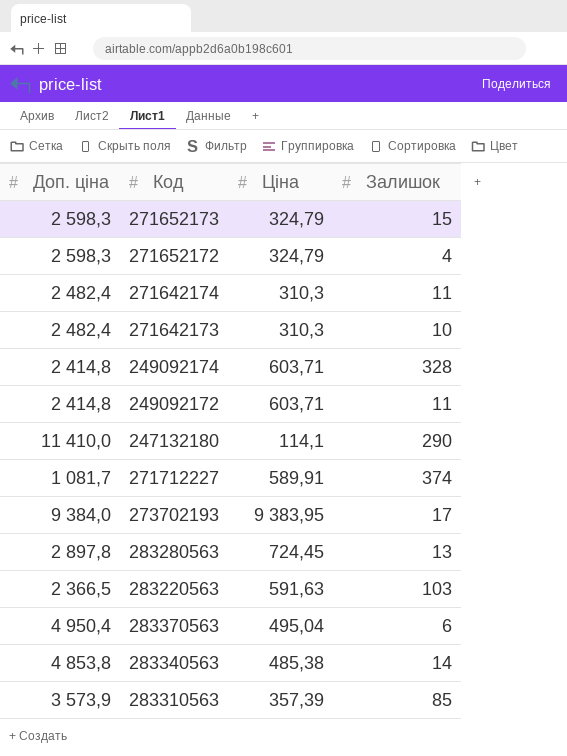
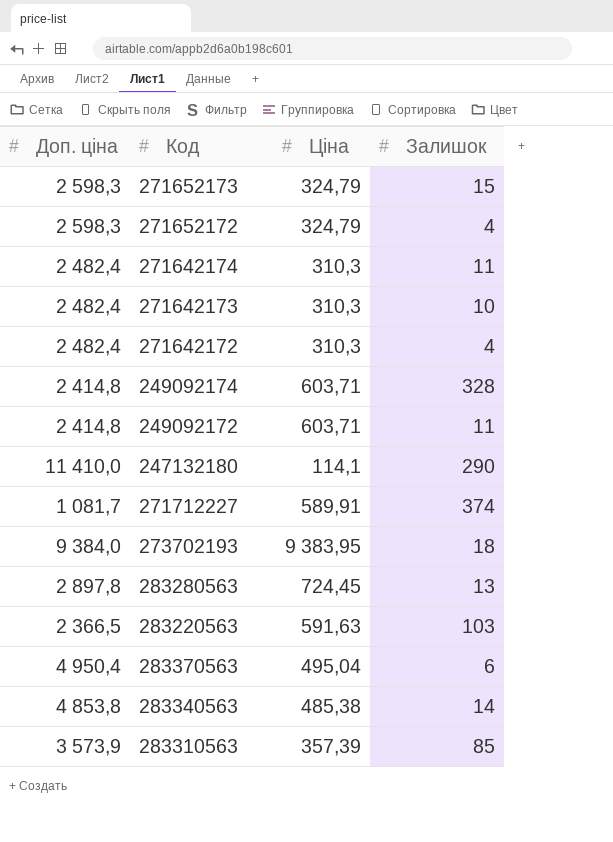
row 271642172: none -> 2 482,4 | 310,3 | 4
273702193 | Залишок: 17 -> 18

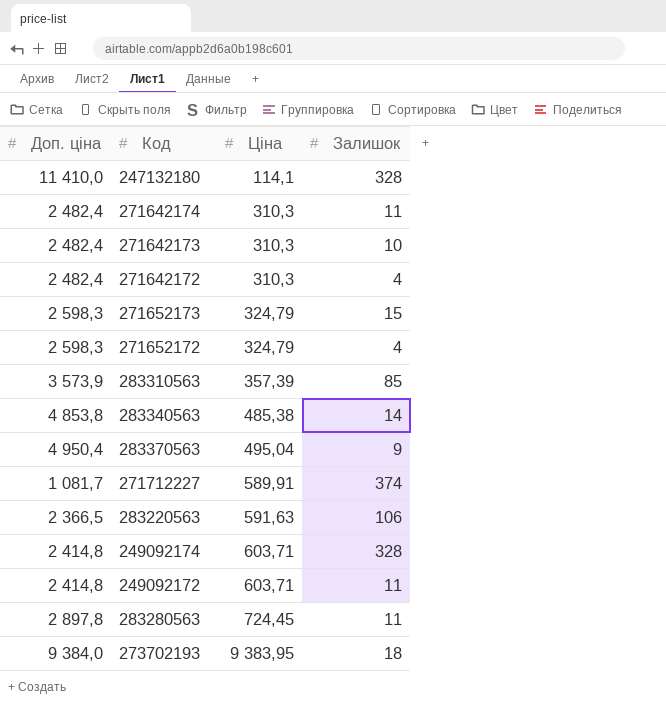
row order: none -> Ціна ascending
247132180 | Залишок: 290 -> 328
283370563 | Залишок: 6 -> 9
283220563 | Залишок: 103 -> 106
283280563 | Залишок: 13 -> 11

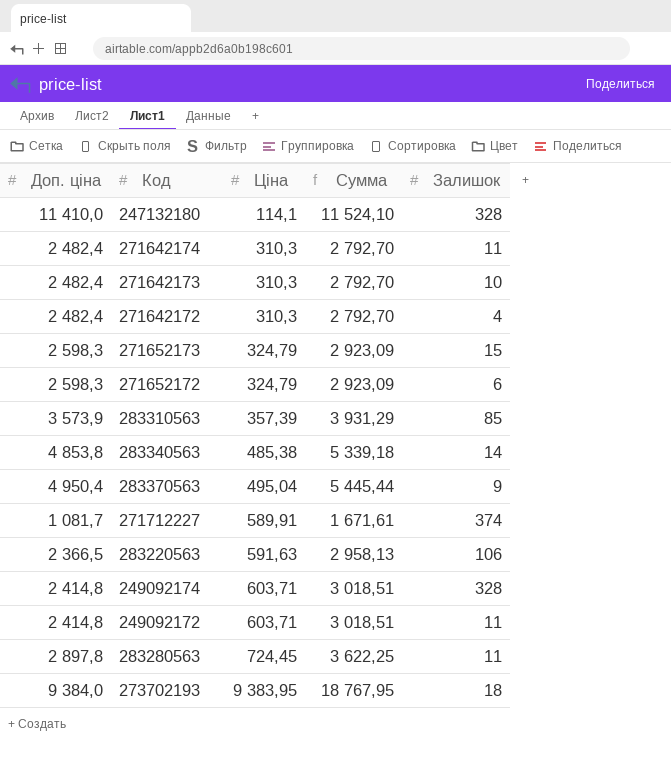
column Сумма | formula: none -> [Доп. ціна] + [Ціна]
271652172 | Залишок: 4 -> 6

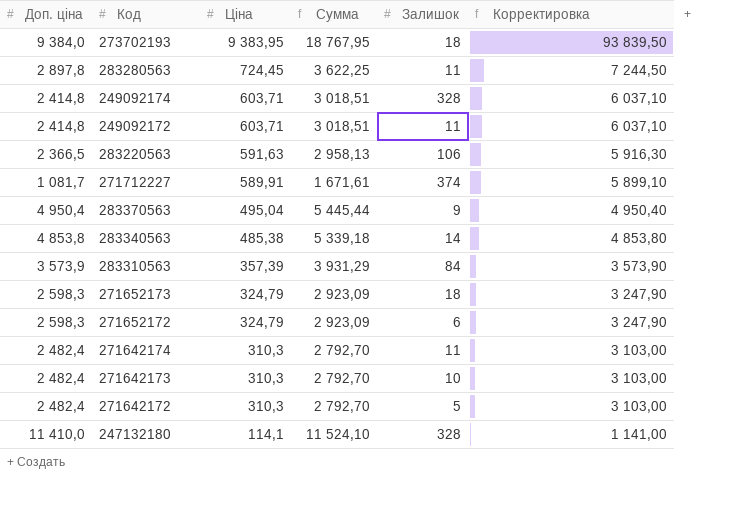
row order: Ціна ascending -> Ціна descending
column Корректировка | formula: none -> [Ціна] * 10
283310563 | Залишок: 85 -> 84
271652173 | Залишок: 15 -> 18
271642172 | Залишок: 4 -> 5

